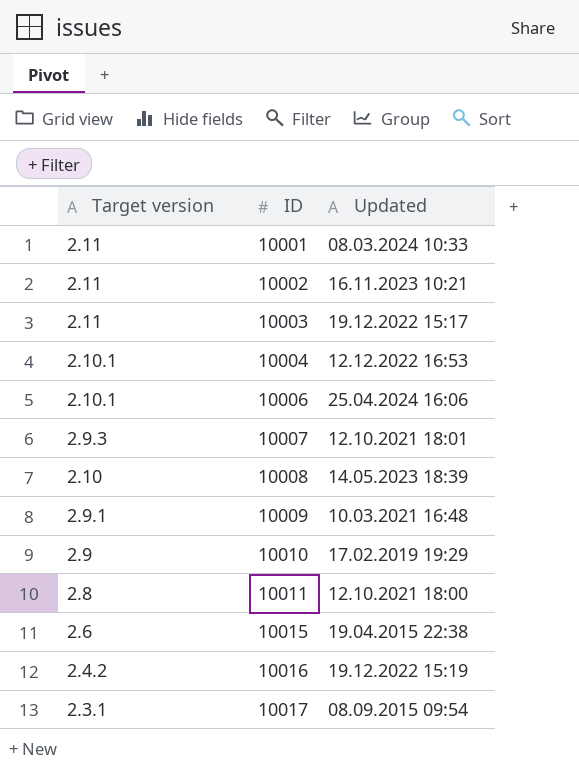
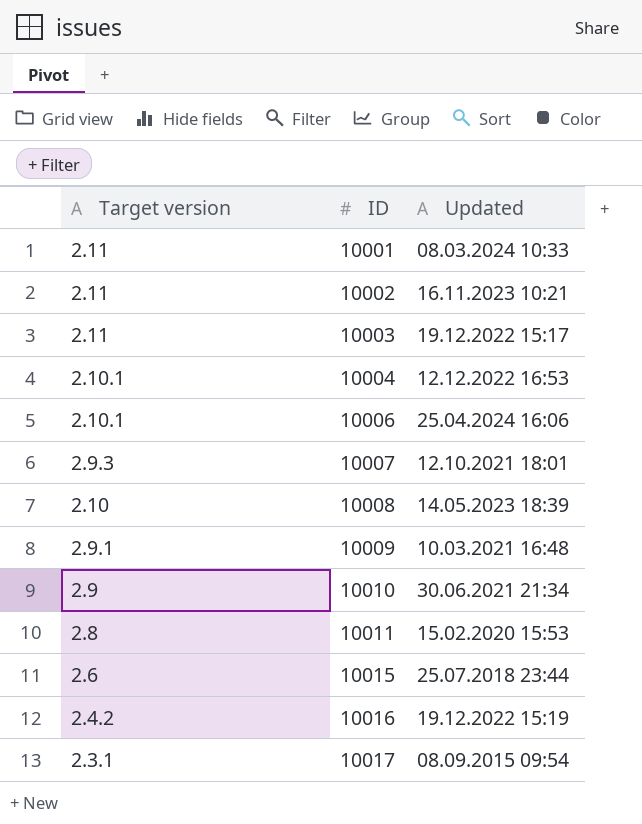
10010 | Updated: 17.02.2019 19:29 -> 30.06.2021 21:34
10011 | Updated: 12.10.2021 18:00 -> 15.02.2020 15:53
10015 | Updated: 19.04.2015 22:38 -> 25.07.2018 23:44

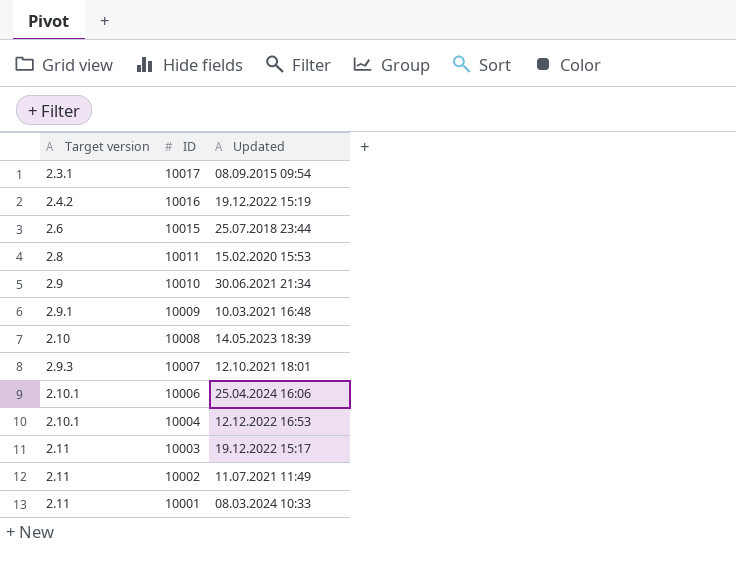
row order: ID ascending -> ID descending
10002 | Updated: 16.11.2023 10:21 -> 11.07.2021 11:49

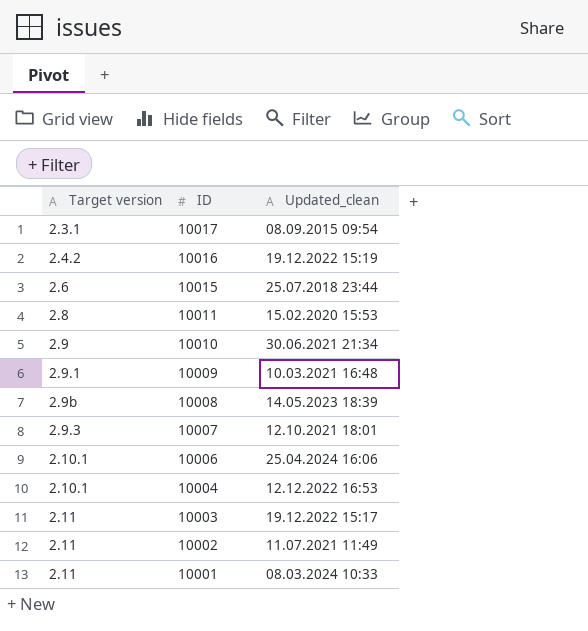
column name: Updated -> Updated_clean
10008 | Target version: 2.10 -> 2.9b

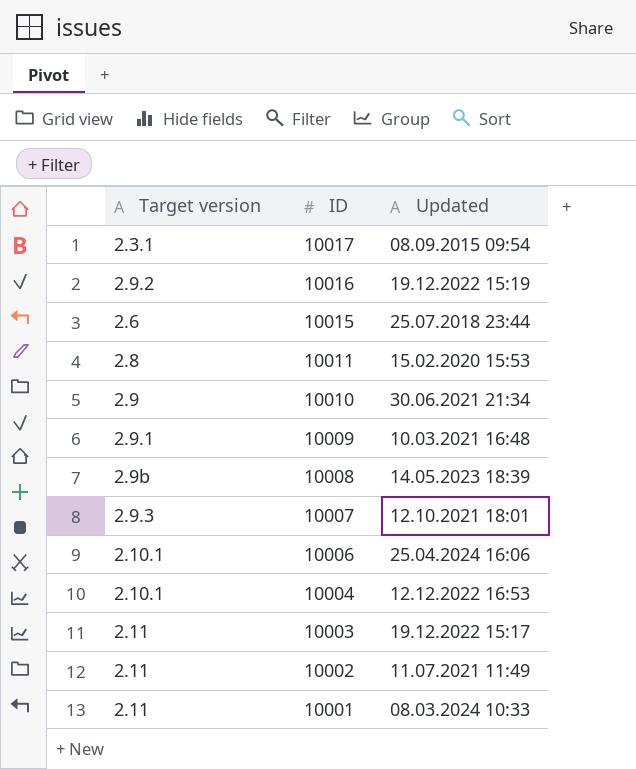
column name: Updated_clean -> Updated
10016 | Target version: 2.4.2 -> 2.9.2

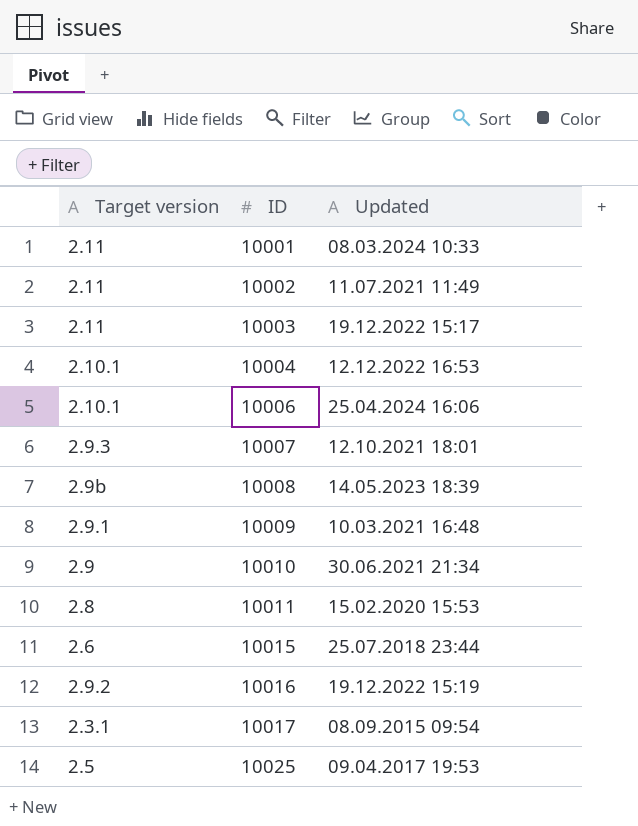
row order: ID descending -> ID ascending
row 10025: none -> 2.5 | 09.04.2017 19:53

